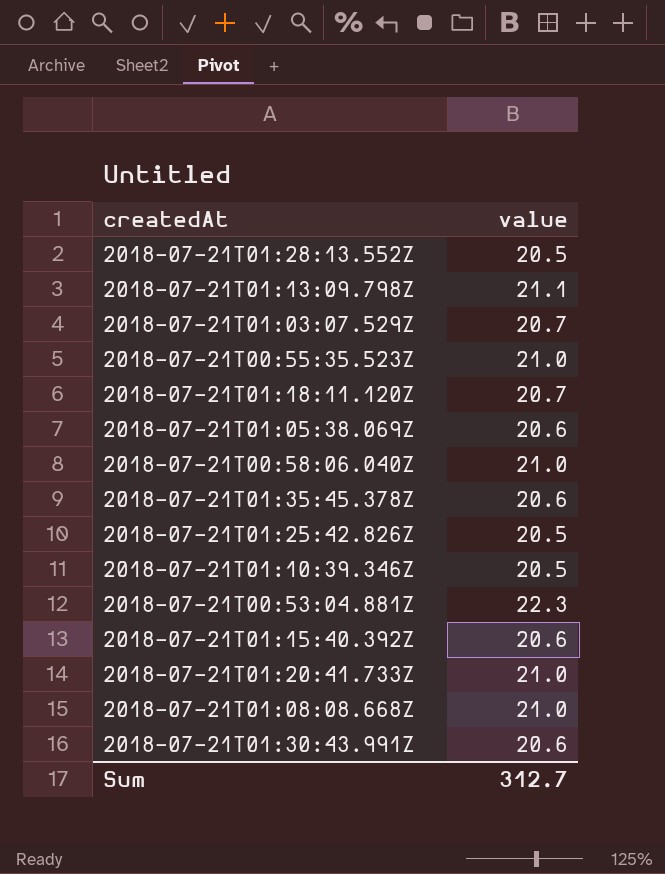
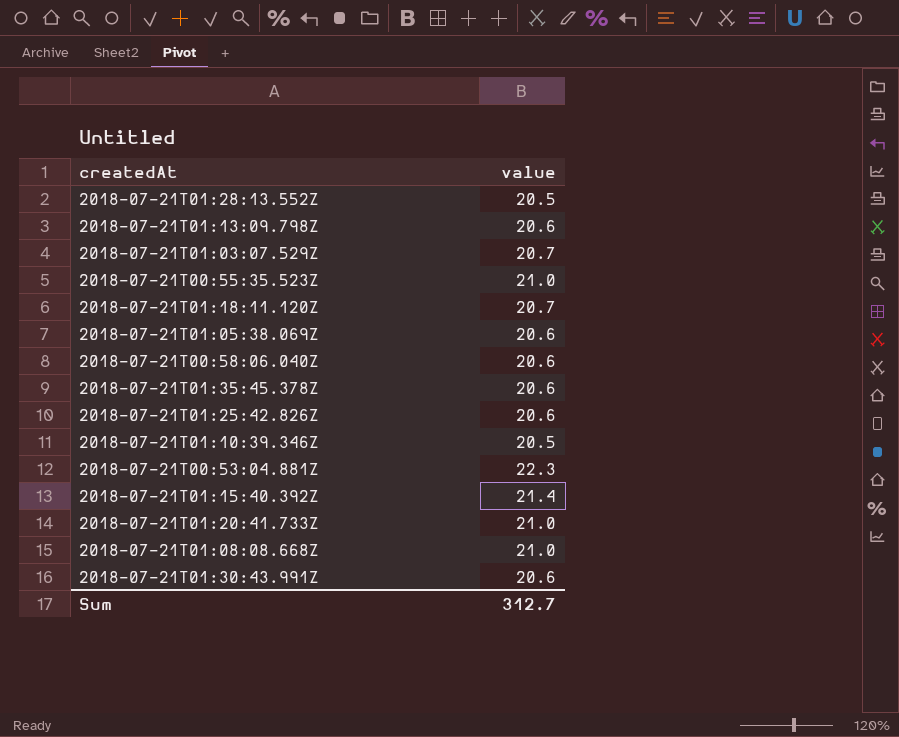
2018-07-21T01:13:09.798Z | value: 21.1 -> 20.6
2018-07-21T00:58:06.040Z | value: 21.0 -> 20.6
2018-07-21T01:25:42.826Z | value: 20.5 -> 20.6
2018-07-21T01:15:40.392Z | value: 20.6 -> 21.4

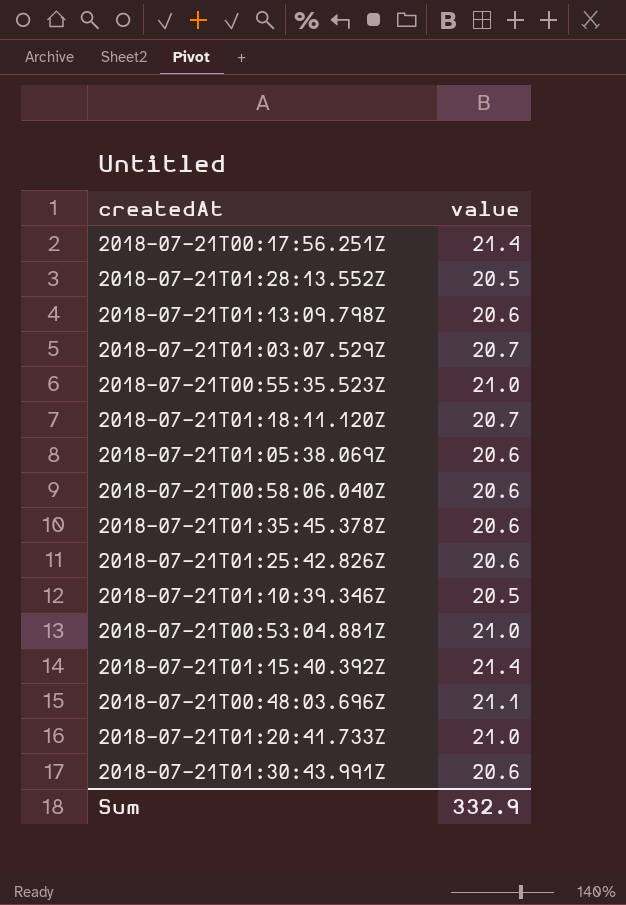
row 2018-07-21T01:08:08.668Z: 21.0 -> none
row 2018-07-21T00:17:56.251Z: none -> 21.4
2018-07-21T00:53:04.881Z | value: 22.3 -> 21.0
row 2018-07-21T00:48:03.696Z: none -> 21.1
Sum | value: 312.7 -> 332.9

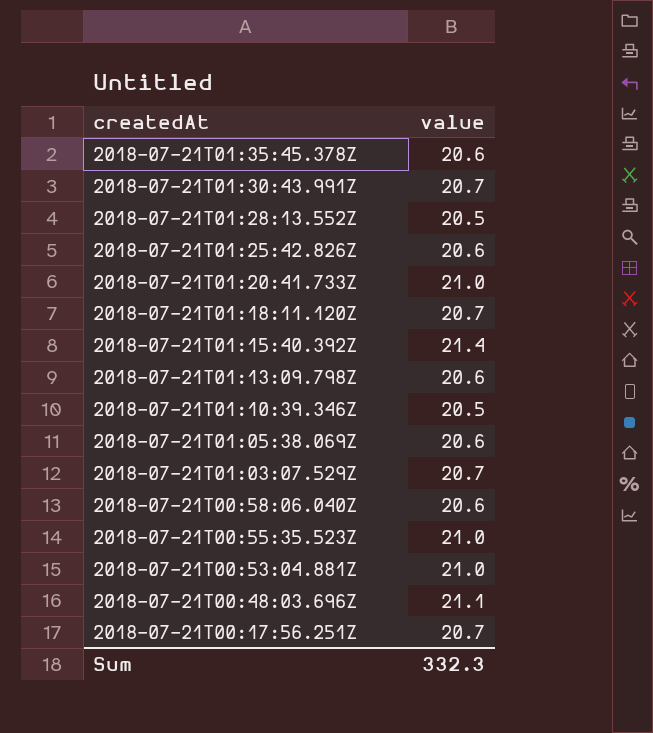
row order: none -> createdAt descending
2018-07-21T01:30:43.991Z | value: 20.6 -> 20.7
2018-07-21T00:17:56.251Z | value: 21.4 -> 20.7
Sum | value: 332.9 -> 332.3

